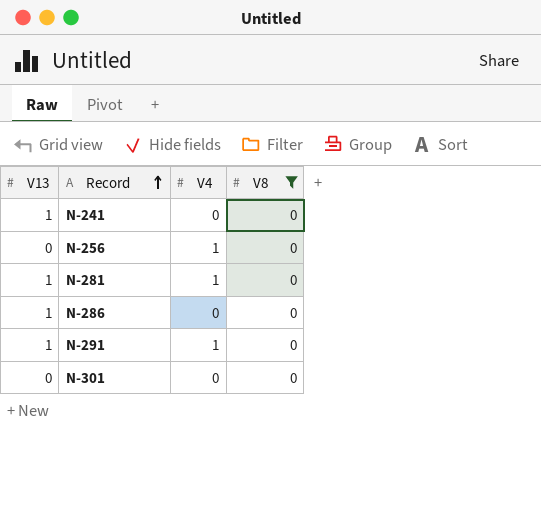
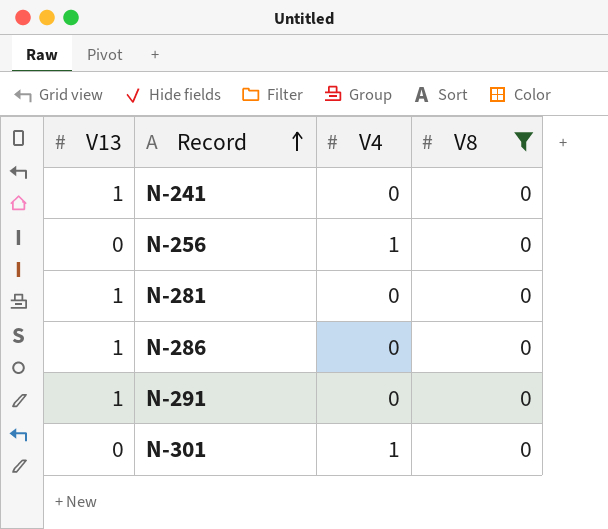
N-281 | V4: 1 -> 0
N-291 | V4: 1 -> 0
N-301 | V4: 0 -> 1

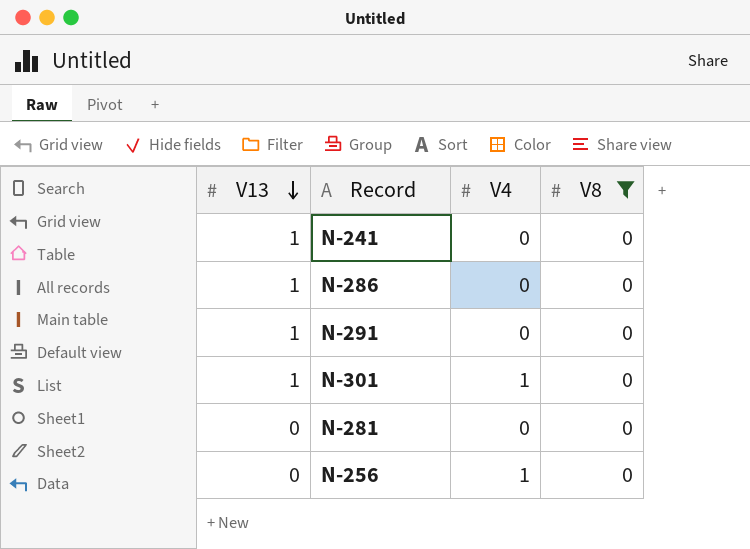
row order: Record ascending -> V13 descending
N-301 | V13: 0 -> 1
N-281 | V13: 1 -> 0

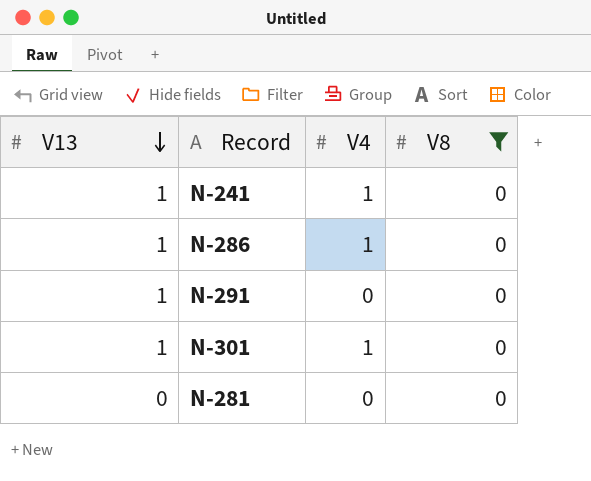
row N-256: 0 | 1 | 0 -> none
N-241 | V4: 0 -> 1
N-286 | V4: 0 -> 1

